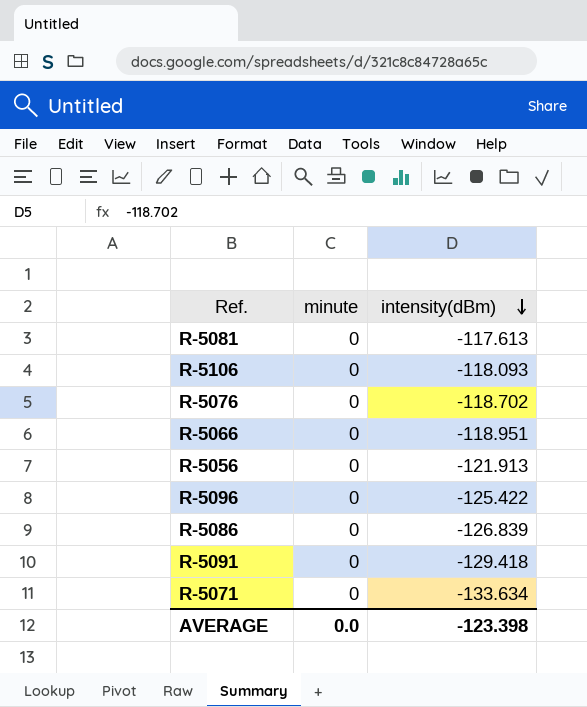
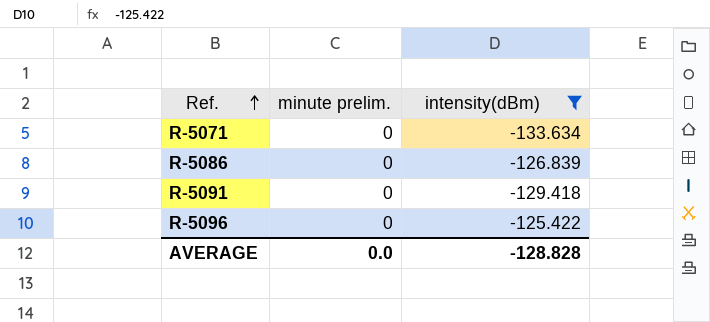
filter: none -> intensity(dBm) <= -125.422
row order: intensity(dBm) descending -> Ref. ascending
column name: minute -> minute prelim.
AVERAGE | intensity(dBm): -123.398 -> -128.828

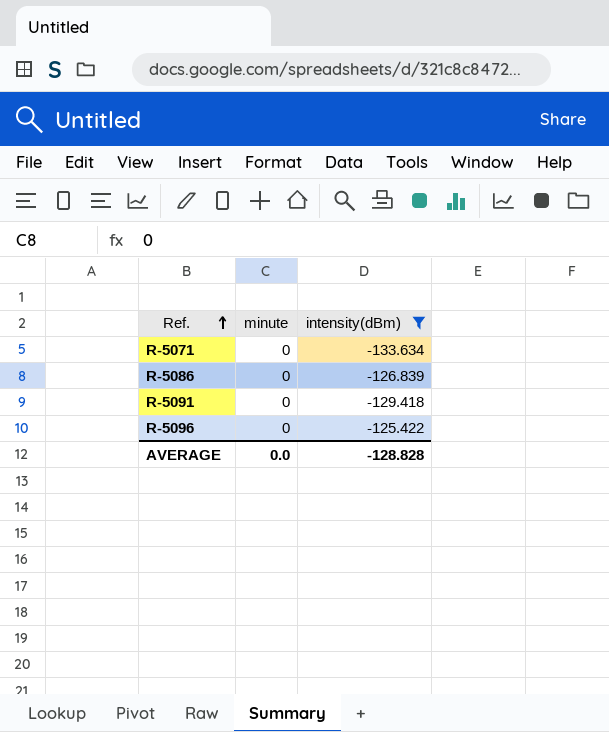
column name: minute prelim. -> minute

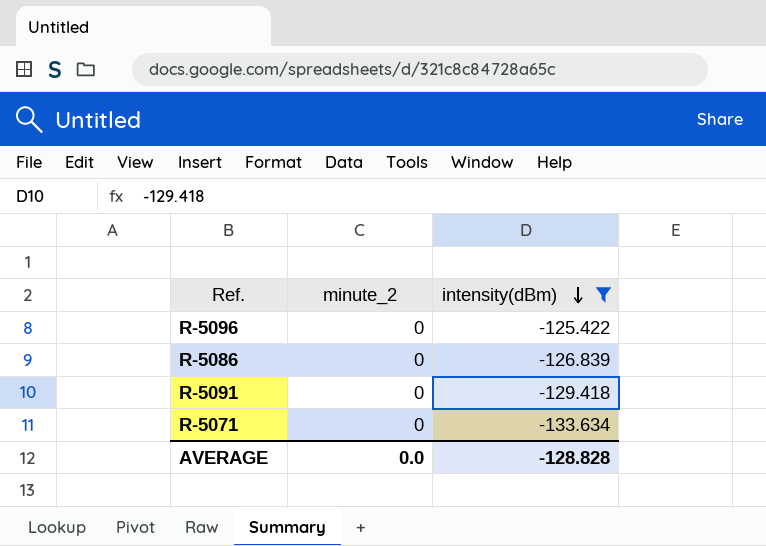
row order: Ref. ascending -> intensity(dBm) descending
column name: minute -> minute_2

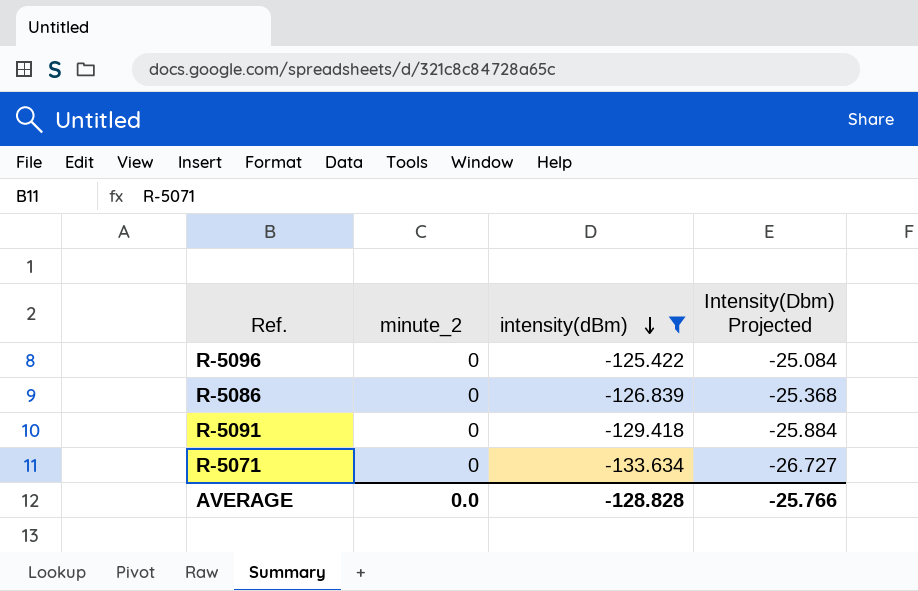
column Intensity(Dbm) Projected | formula: none -> [intensity(dBm)] * 0.2

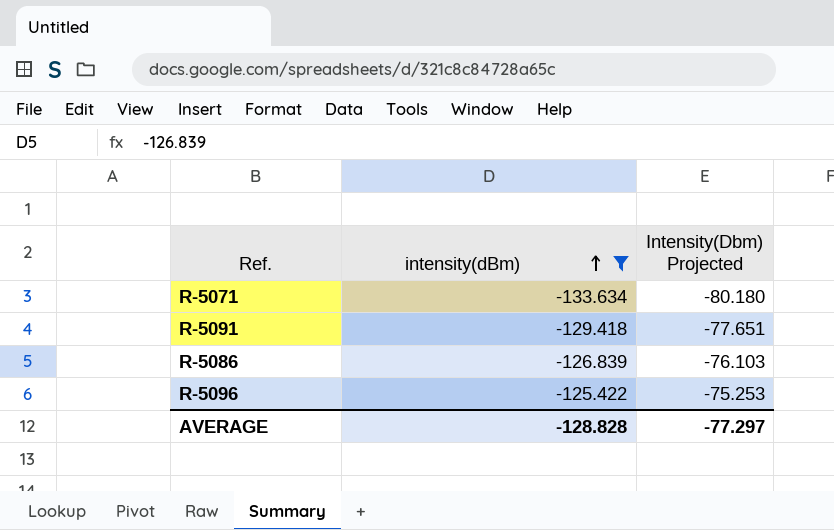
row order: intensity(dBm) descending -> intensity(dBm) ascending
column minute_2 | position: 2 -> none
column Intensity(Dbm) Projected | formula: [intensity(dBm)] * 0.2 -> [intensity(dBm)] * 0.6
AVERAGE | Intensity(Dbm) Projected: -25.766 -> -77.297

